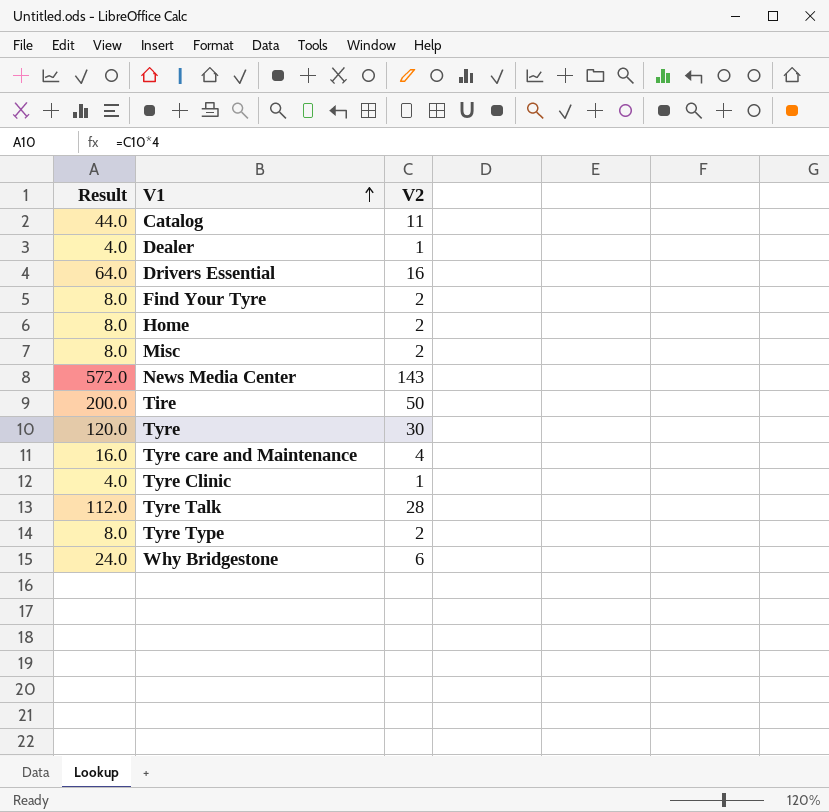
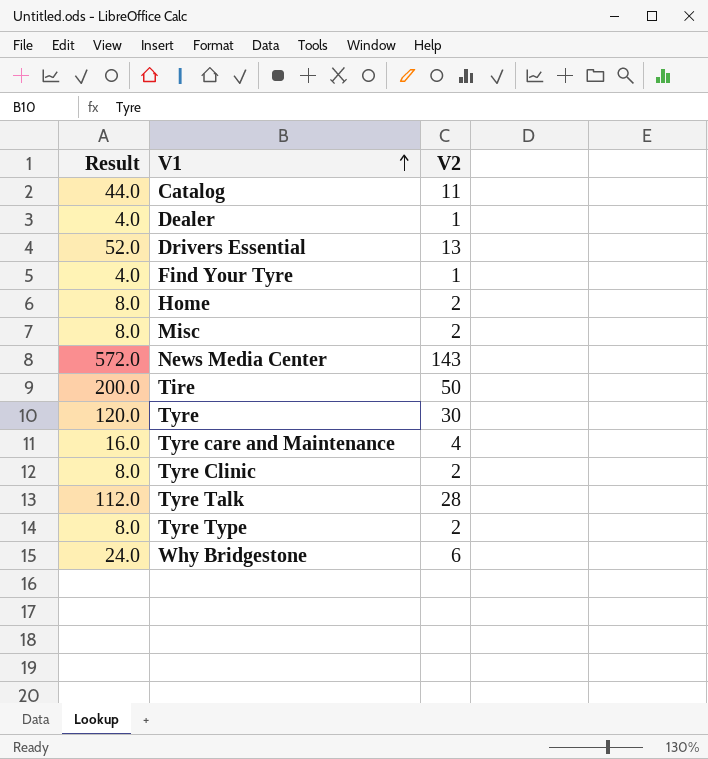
Drivers Essential | Result: 64.0 -> 52.0
Drivers Essential | V2: 16 -> 13
Find Your Tyre | Result: 8.0 -> 4.0
Find Your Tyre | V2: 2 -> 1
Tyre Clinic | Result: 4.0 -> 8.0
Tyre Clinic | V2: 1 -> 2

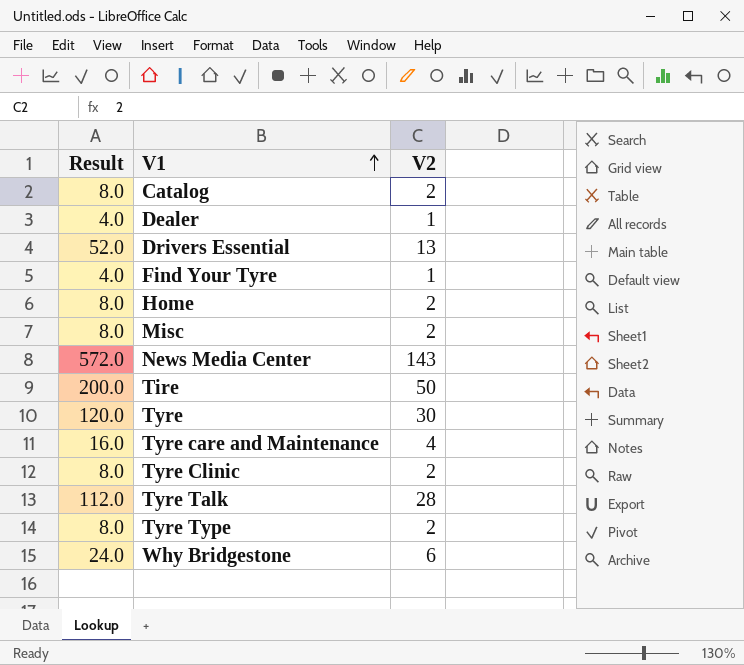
Catalog | Result: 44.0 -> 8.0
Catalog | V2: 11 -> 2

